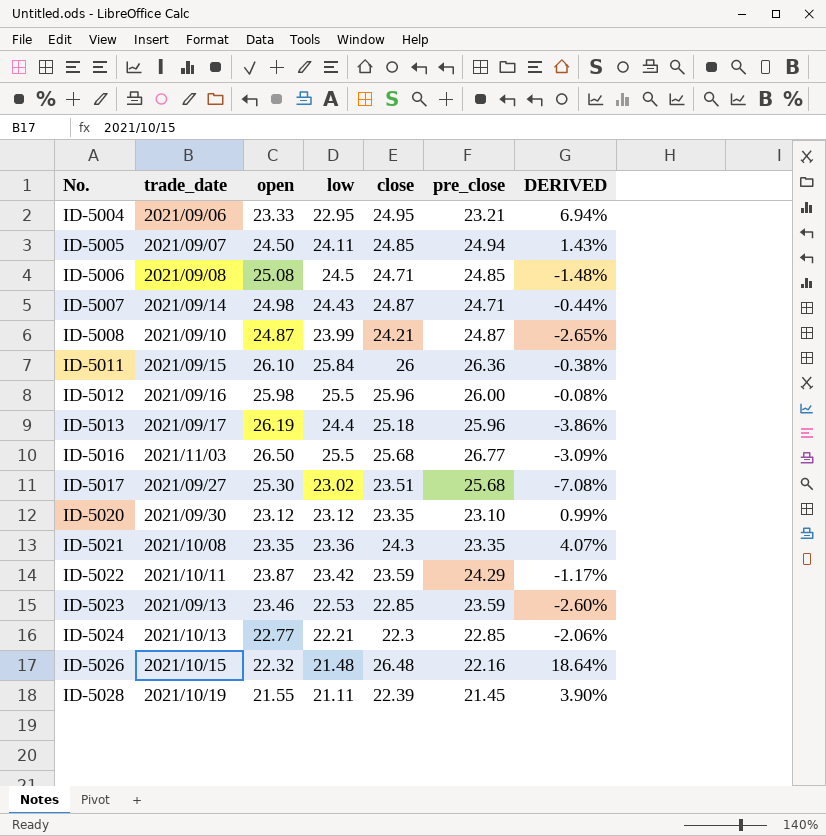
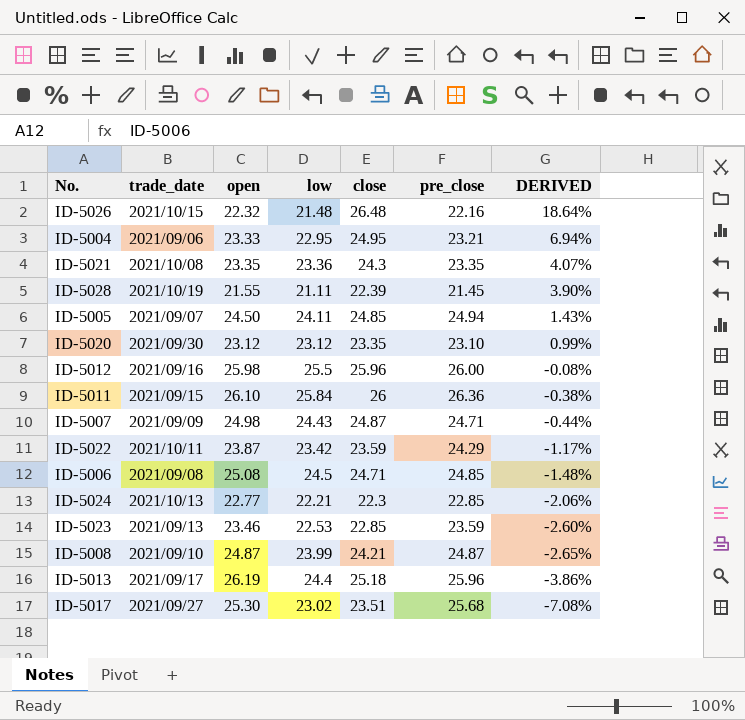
row order: No. ascending -> DERIVED descending
row ID-5016: 2021/11/03 | 26.50 | 25.5 | 25.68 | 26.77 | -3.09% -> none
ID-5007 | trade_date: 2021/09/14 -> 2021/09/09

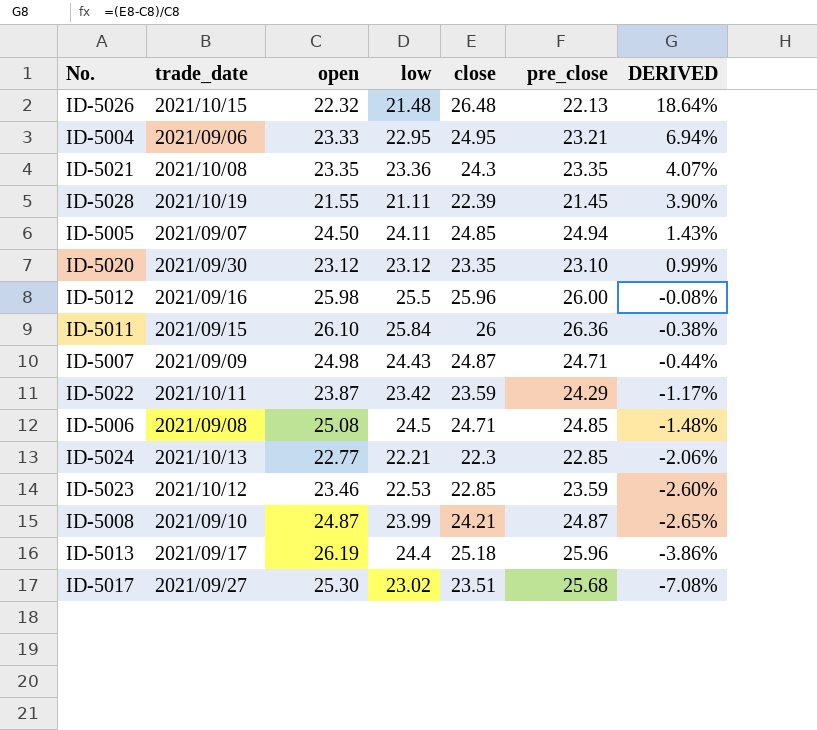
ID-5026 | pre_close: 22.16 -> 22.13
ID-5023 | trade_date: 2021/09/13 -> 2021/10/12

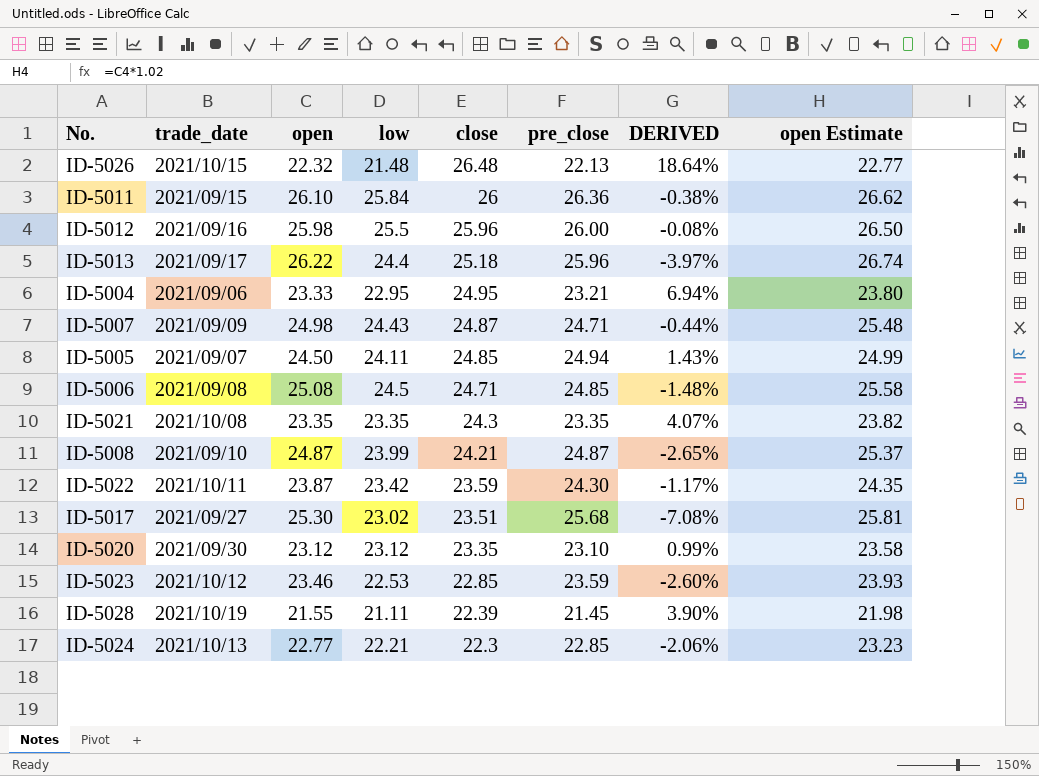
row order: DERIVED descending -> close descending
column open Estimate | formula: none -> [open] * 1.02
ID-5013 | open: 26.19 -> 26.22
ID-5013 | DERIVED: -3.86% -> -3.97%
ID-5021 | low: 23.36 -> 23.35
ID-5022 | pre_close: 24.29 -> 24.30

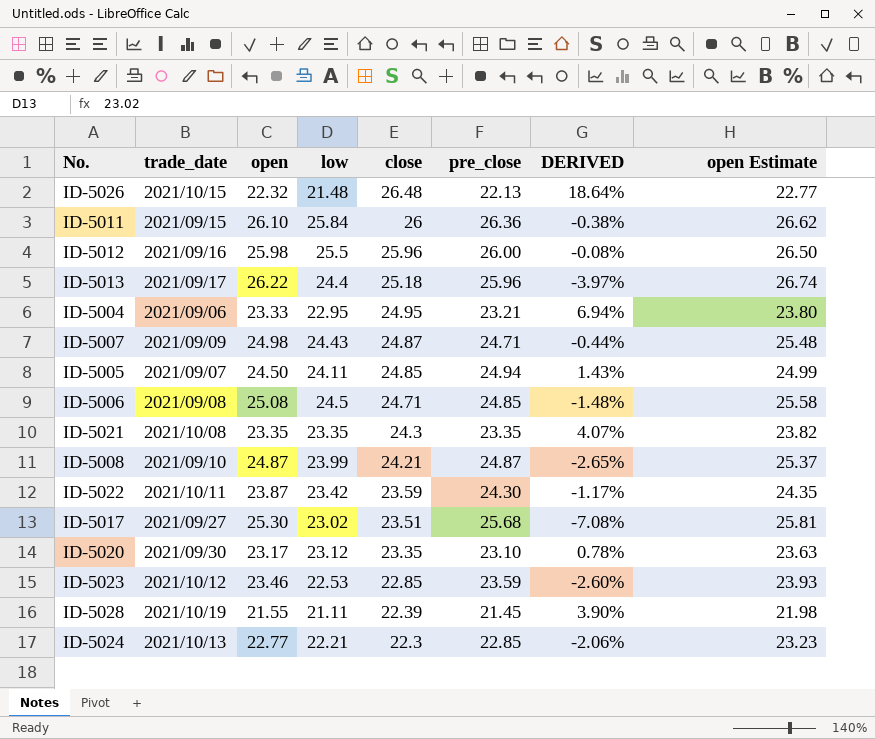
ID-5020 | open: 23.12 -> 23.17
ID-5020 | DERIVED: 0.99% -> 0.78%
ID-5020 | open Estimate: 23.58 -> 23.63

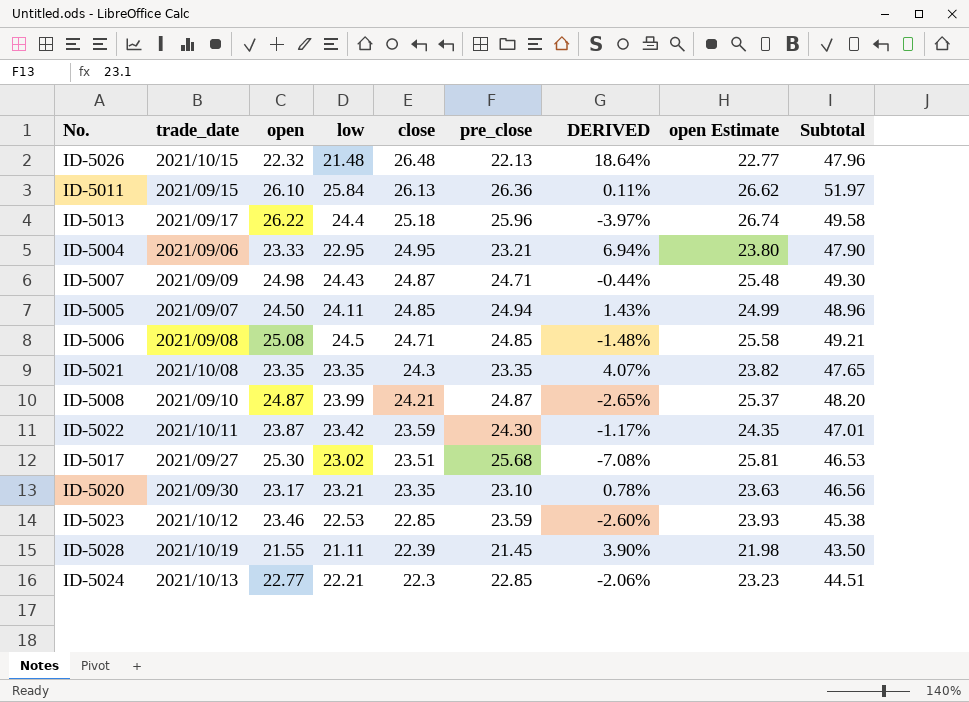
column Subtotal | formula: none -> [low] + [close]
row ID-5012: 2021/09/16 | 25.98 | 25.5 | 25.96 | 26.00 | -0.08% | 26.50 -> none
ID-5011 | close: 26 -> 26.13
ID-5011 | DERIVED: -0.38% -> 0.11%
ID-5020 | low: 23.12 -> 23.21

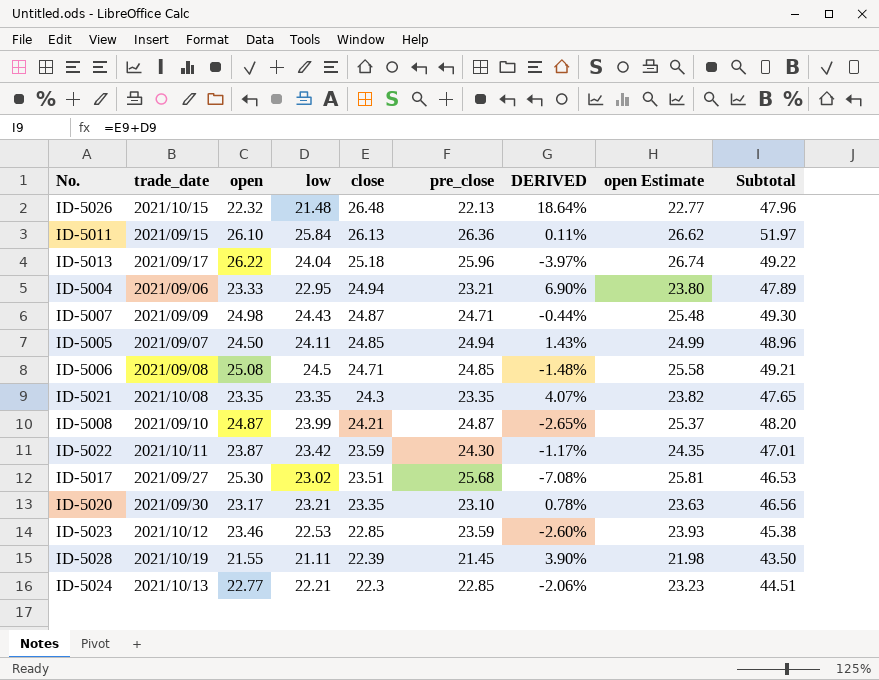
ID-5013 | low: 24.4 -> 24.04
ID-5013 | Subtotal: 49.58 -> 49.22
ID-5004 | close: 24.95 -> 24.94
ID-5004 | DERIVED: 6.94% -> 6.90%
ID-5004 | Subtotal: 47.90 -> 47.89

